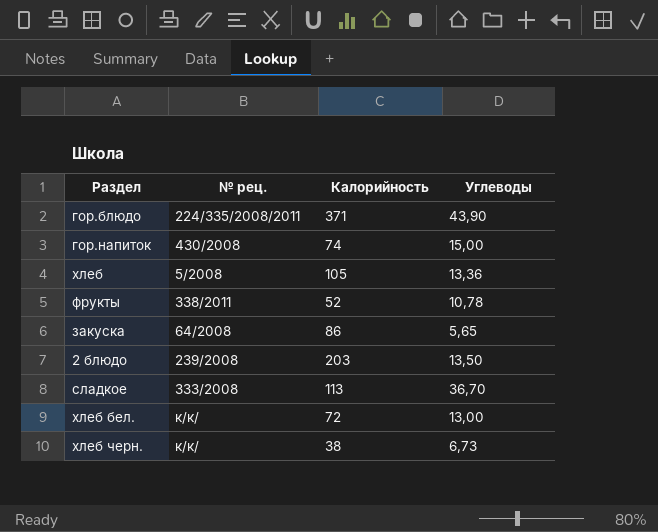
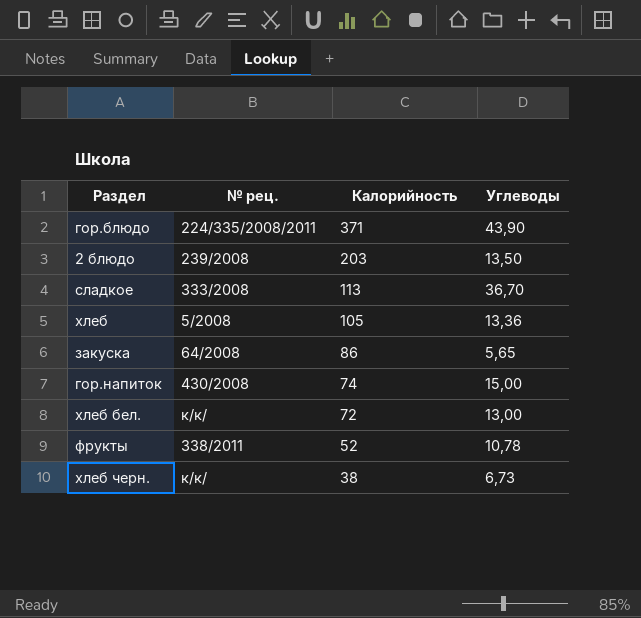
row order: none -> Калорийность descending

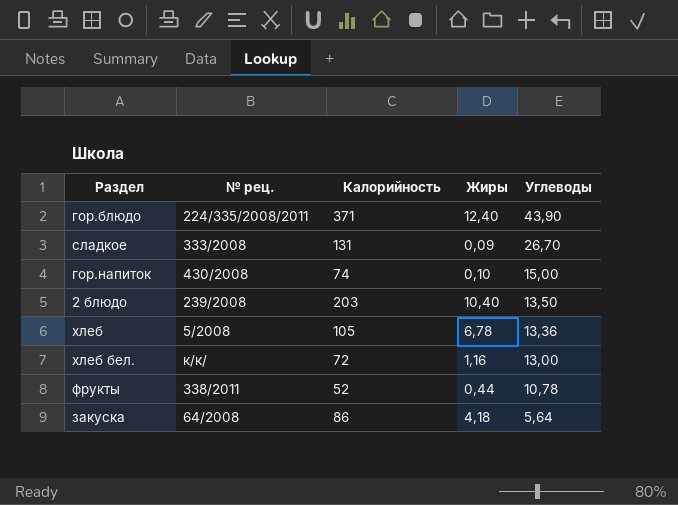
row order: Калорийность descending -> Углеводы descending
column Жиры | position: none -> 4
row хлеб черн.: к/к/ | 38 | 6,73 -> none
сладкое | Калорийность: 113 -> 131
сладкое | Углеводы: 36,70 -> 26,70
закуска | Углеводы: 5,65 -> 5,64

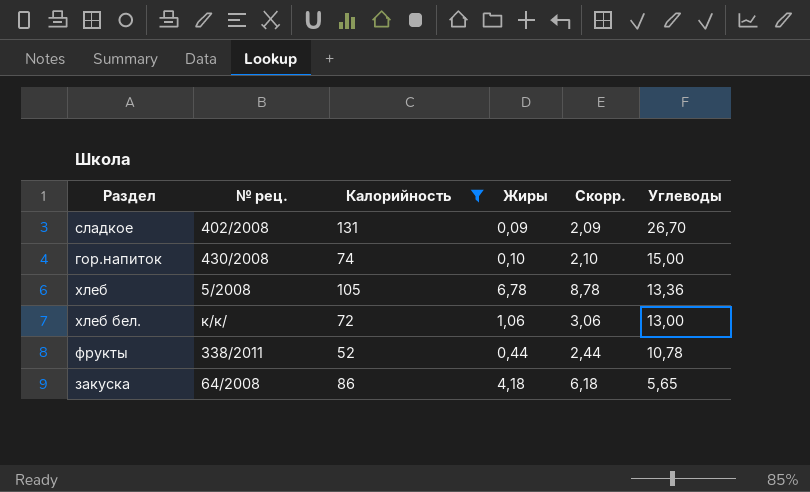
filter: none -> Калорийность <= 131
column Скорр. | formula: none -> [Жиры] + 2
сладкое | № рец.: 333/2008 -> 402/2008
хлеб бел. | Жиры: 1,16 -> 1,06
закуска | Углеводы: 5,64 -> 5,65

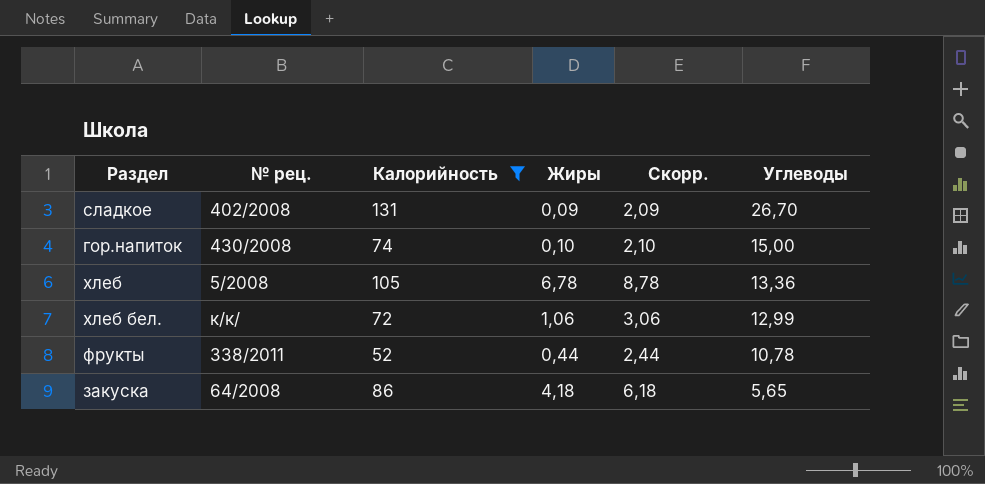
хлеб бел. | Углеводы: 13,00 -> 12,99

